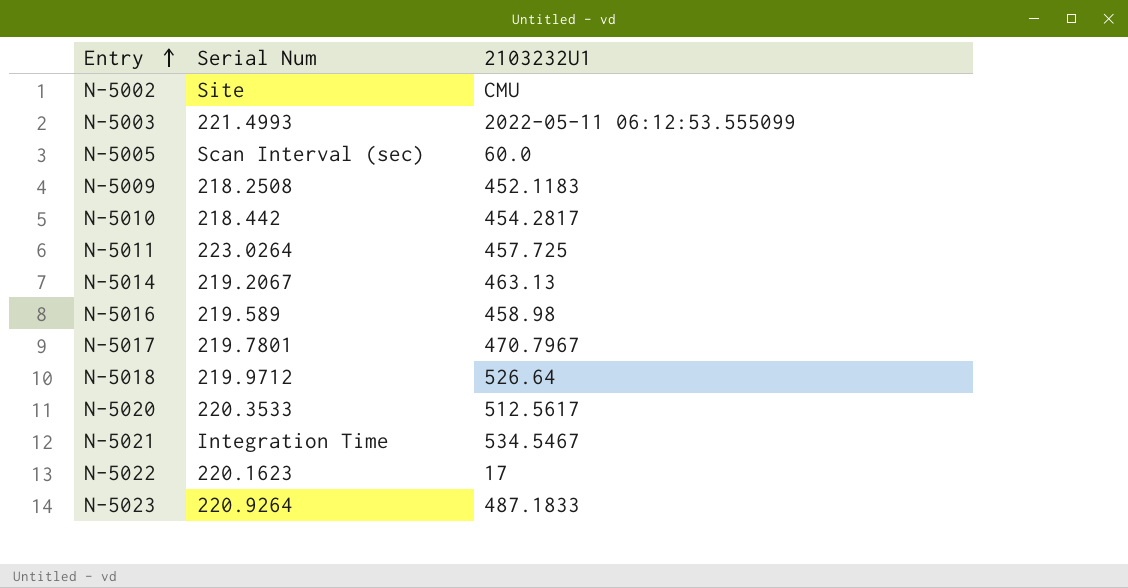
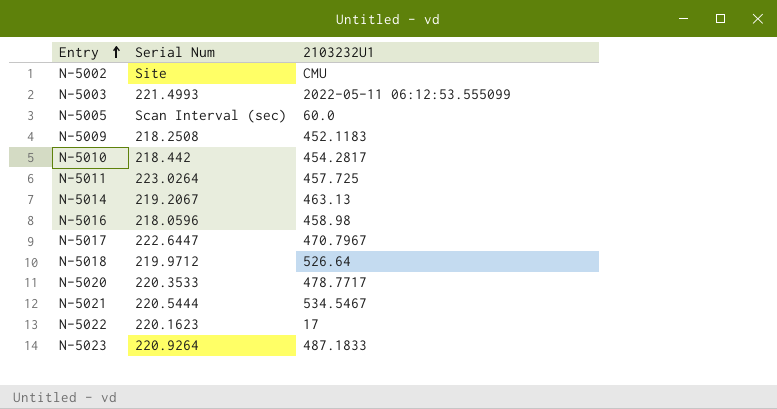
N-5016 | Serial Num: 219.589 -> 218.0596
N-5017 | Serial Num: 219.7801 -> 222.6447
N-5020 | 2103232U1: 512.5617 -> 478.7717
N-5021 | Serial Num: Integration Time -> 220.5444

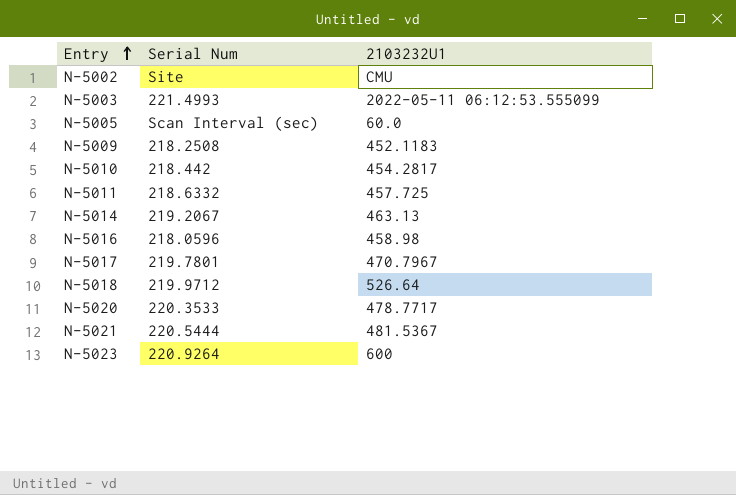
row N-5022: 220.1623 | 17 -> none
N-5011 | Serial Num: 223.0264 -> 218.6332
N-5017 | Serial Num: 222.6447 -> 219.7801
N-5021 | 2103232U1: 534.5467 -> 481.5367
N-5023 | 2103232U1: 487.1833 -> 600

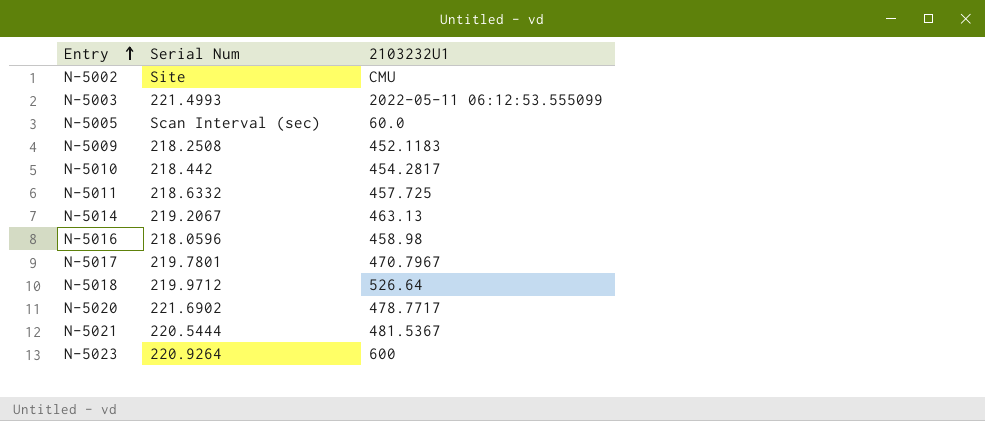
N-5020 | Serial Num: 220.3533 -> 221.6902

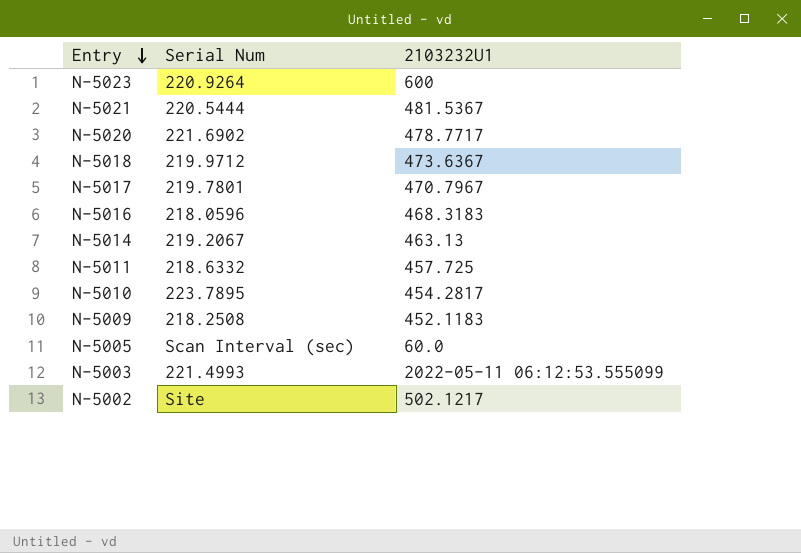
row order: Entry ascending -> Entry descending
N-5018 | 2103232U1: 526.64 -> 473.6367
N-5016 | 2103232U1: 458.98 -> 468.3183
N-5010 | Serial Num: 218.442 -> 223.7895
N-5002 | 2103232U1: CMU -> 502.1217

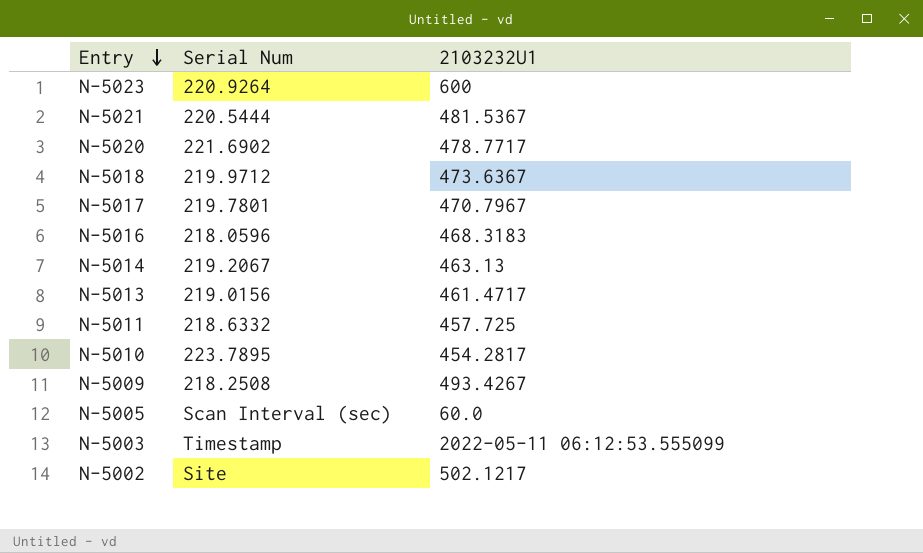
row N-5013: none -> 219.0156 | 461.4717
N-5009 | 2103232U1: 452.1183 -> 493.4267
N-5003 | Serial Num: 221.4993 -> Timestamp

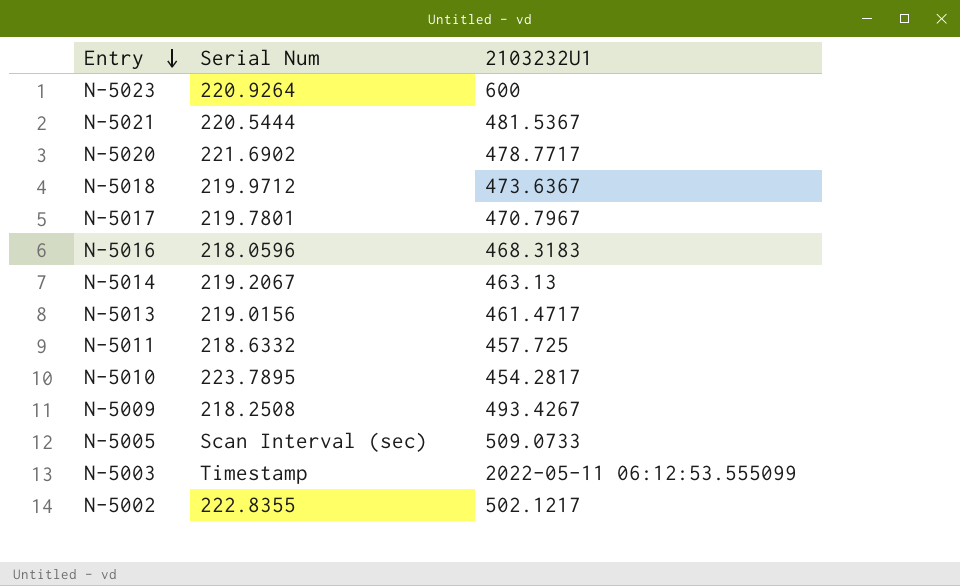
N-5005 | 2103232U1: 60.0 -> 509.0733
N-5002 | Serial Num: Site -> 222.8355

